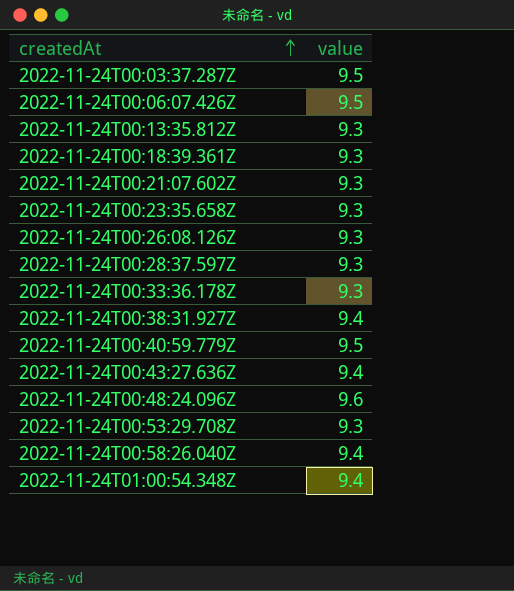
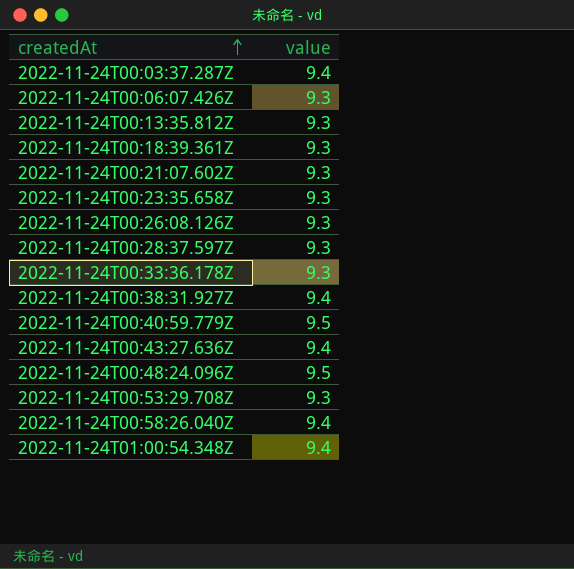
2022-11-24T00:03:37.287Z | value: 9.5 -> 9.4
2022-11-24T00:06:07.426Z | value: 9.5 -> 9.3
2022-11-24T00:48:24.096Z | value: 9.6 -> 9.5

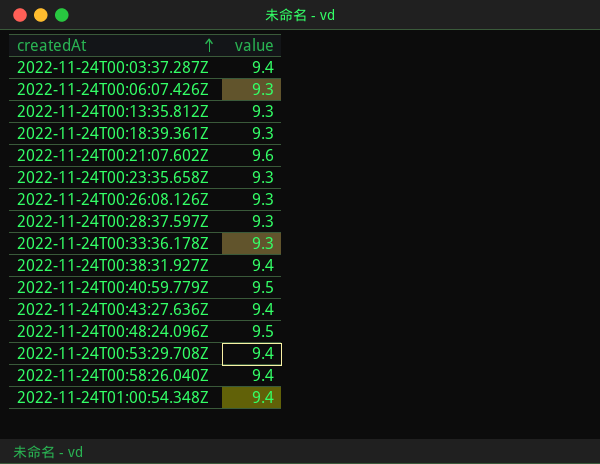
2022-11-24T00:21:07.602Z | value: 9.3 -> 9.6
2022-11-24T00:53:29.708Z | value: 9.3 -> 9.4

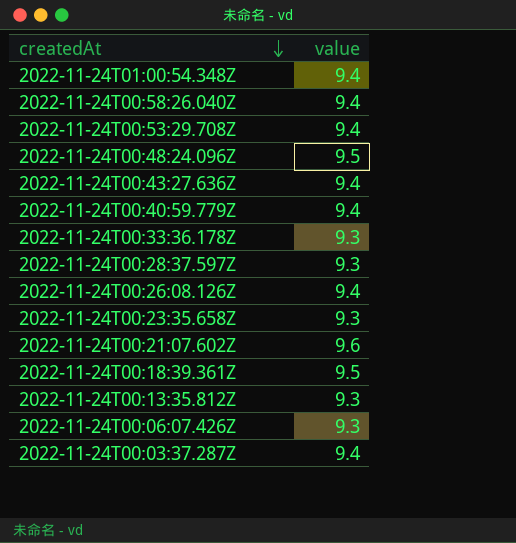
row order: createdAt ascending -> createdAt descending
row 2022-11-24T00:38:31.927Z: 9.4 -> none
2022-11-24T00:40:59.779Z | value: 9.5 -> 9.4
2022-11-24T00:26:08.126Z | value: 9.3 -> 9.4
2022-11-24T00:18:39.361Z | value: 9.3 -> 9.5

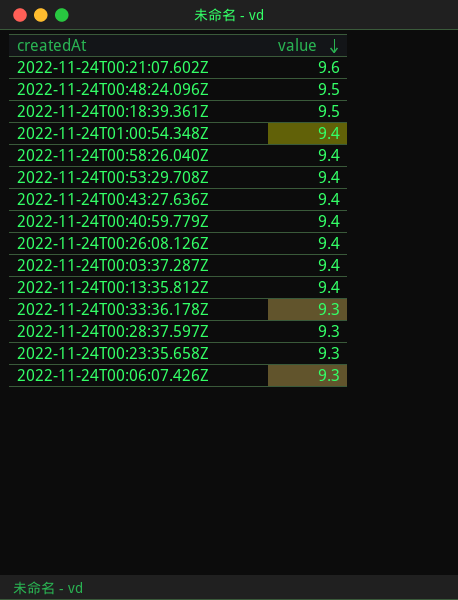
row order: createdAt descending -> value descending
2022-11-24T00:13:35.812Z | value: 9.3 -> 9.4

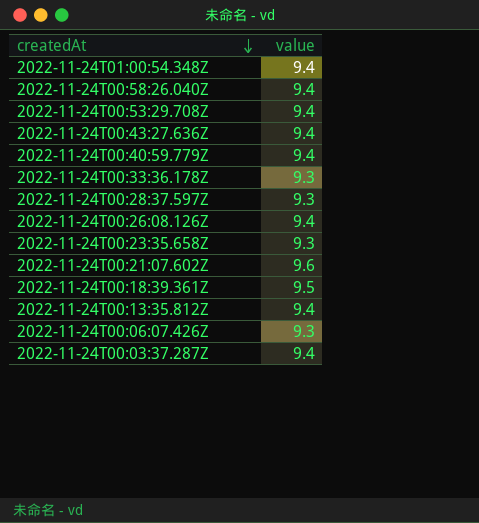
row order: value descending -> createdAt descending
row 2022-11-24T00:48:24.096Z: 9.5 -> none

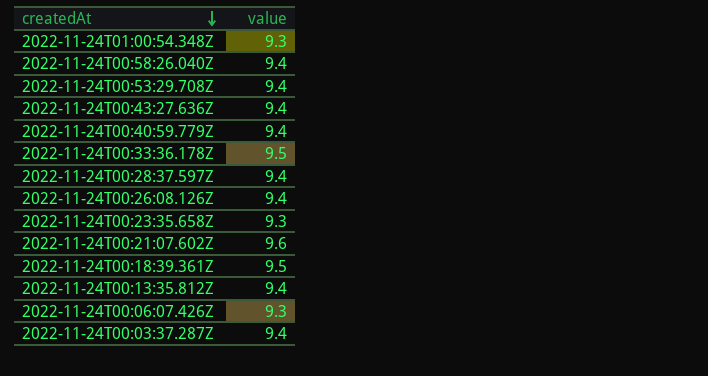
2022-11-24T01:00:54.348Z | value: 9.4 -> 9.3
2022-11-24T00:33:36.178Z | value: 9.3 -> 9.5
2022-11-24T00:28:37.597Z | value: 9.3 -> 9.4

